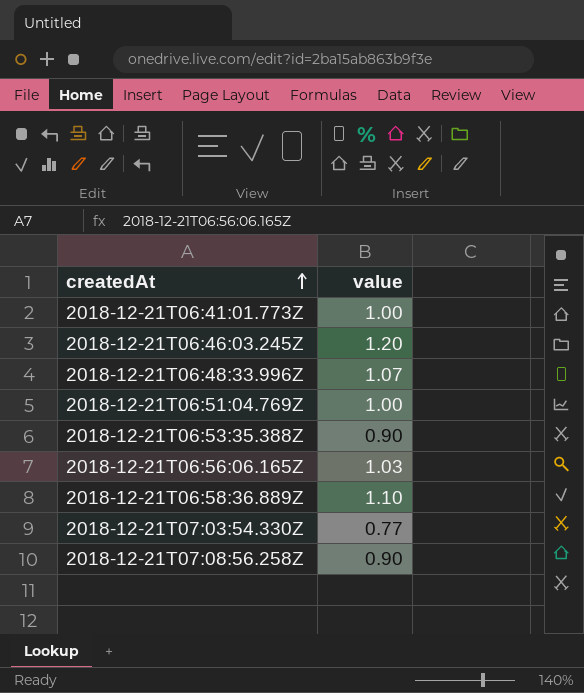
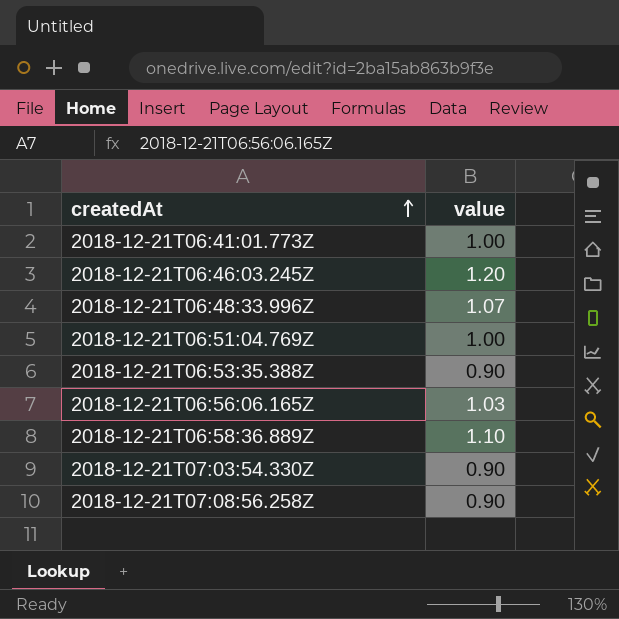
2018-12-21T07:03:54.330Z | value: 0.77 -> 0.90

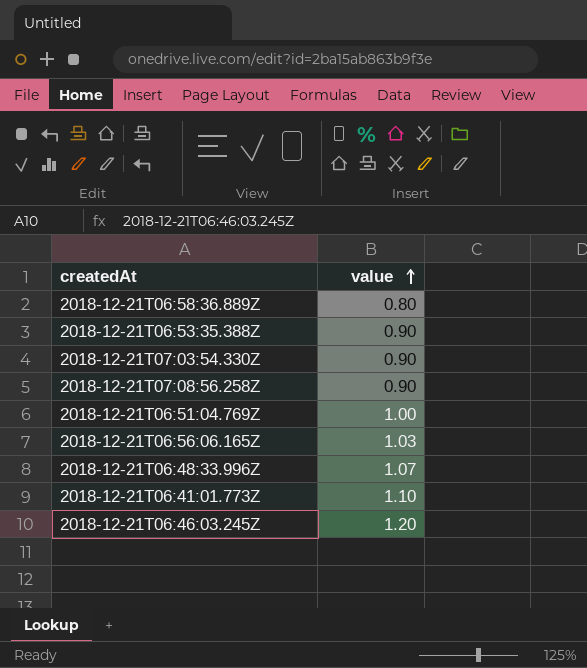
row order: createdAt ascending -> value ascending
2018-12-21T06:58:36.889Z | value: 1.10 -> 0.80
2018-12-21T06:41:01.773Z | value: 1.00 -> 1.10

